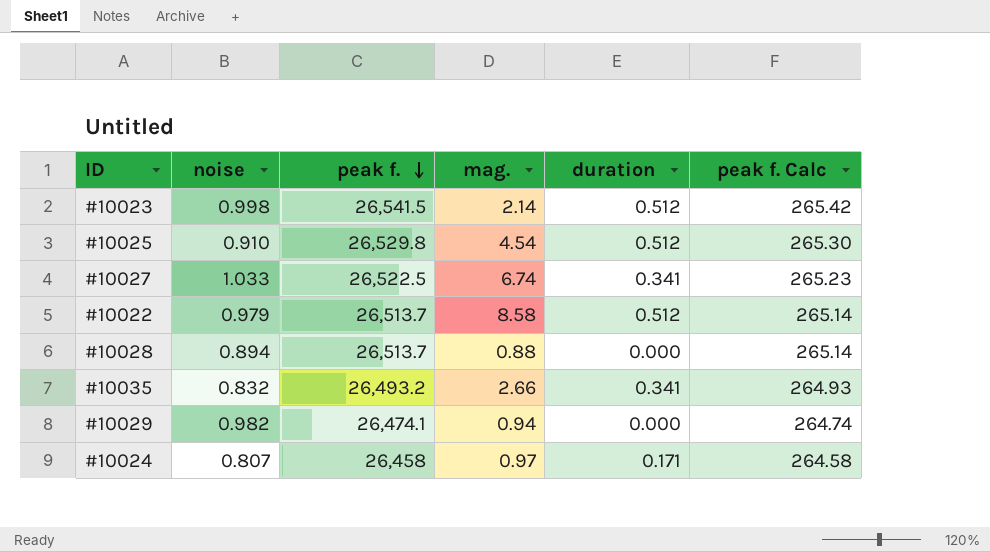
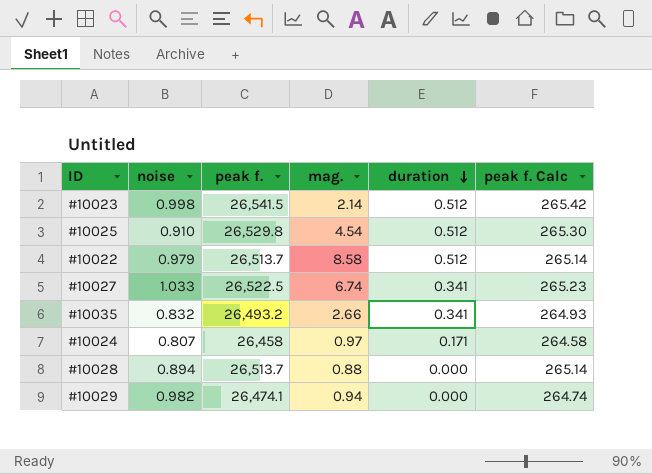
row order: peak f. descending -> duration descending

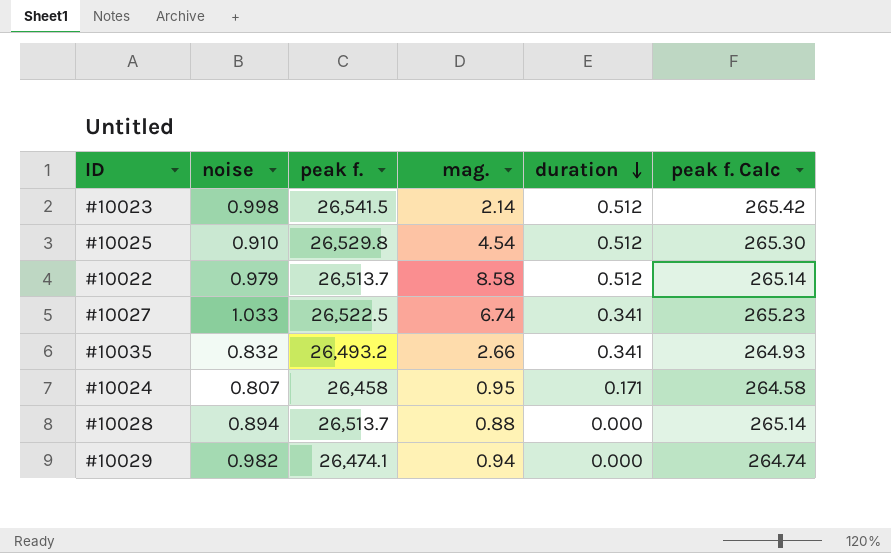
#10024 | mag.: 0.97 -> 0.95

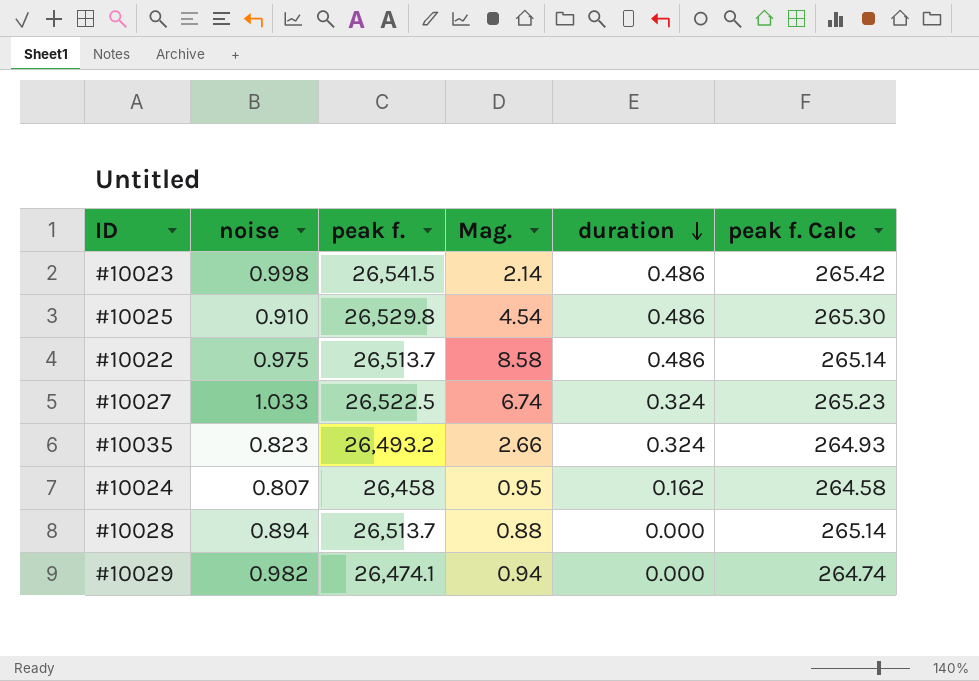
column name: mag. -> Mag.
#10023 | duration: 0.512 -> 0.486
#10025 | duration: 0.512 -> 0.486
#10022 | noise: 0.979 -> 0.975
#10022 | duration: 0.512 -> 0.486
#10027 | duration: 0.341 -> 0.324
#10035 | noise: 0.832 -> 0.823
#10035 | duration: 0.341 -> 0.324
#10024 | duration: 0.171 -> 0.162

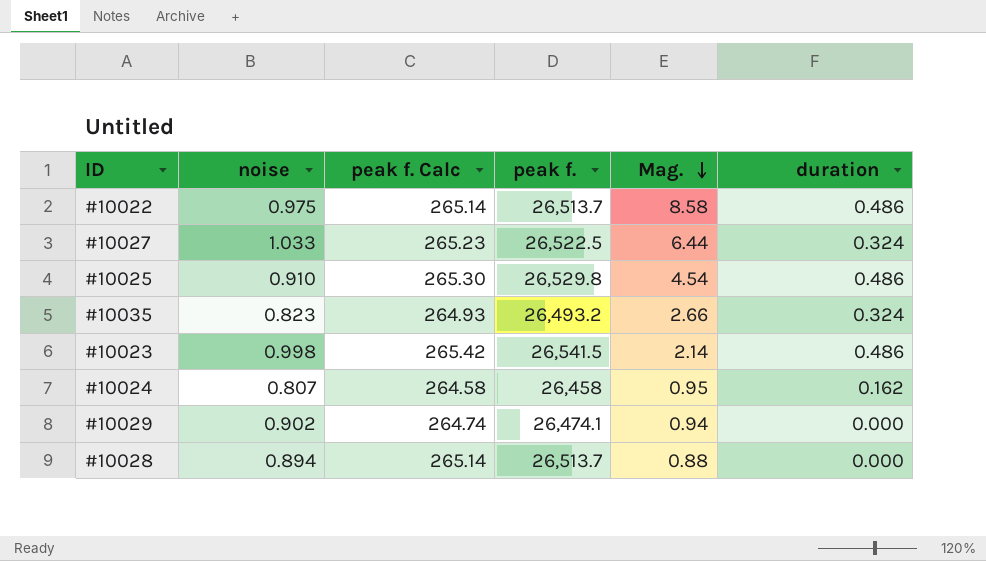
row order: duration descending -> Mag. descending
column peak f. Calc | position: 6 -> 3
#10027 | Mag.: 6.74 -> 6.44
#10029 | noise: 0.982 -> 0.902

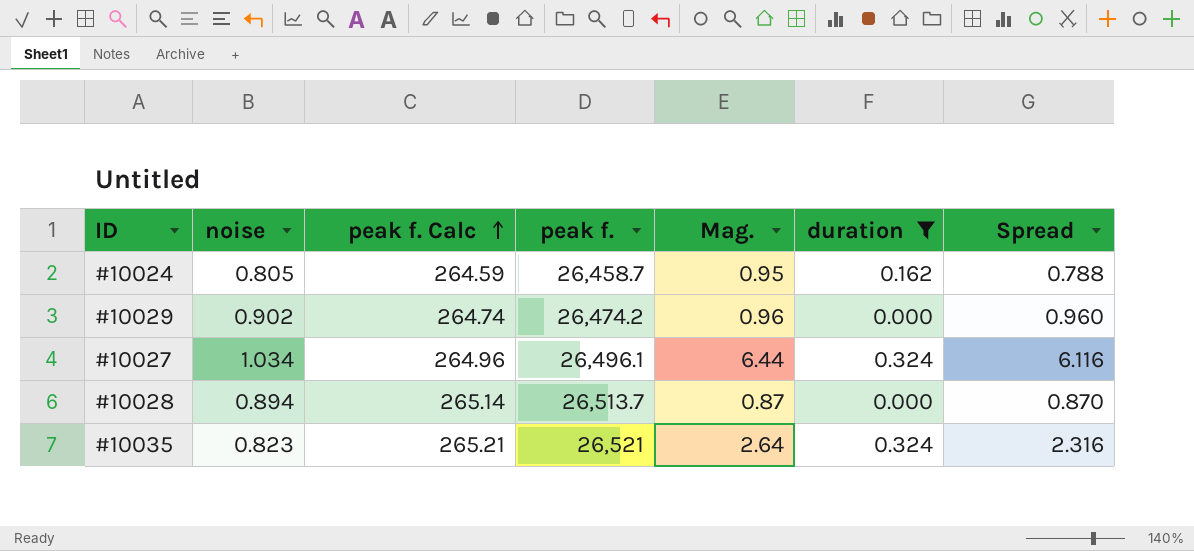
filter: none -> duration != 0.486
row order: Mag. descending -> peak f. Calc ascending
column Spread | formula: none -> [Mag.] - [duration]
#10024 | noise: 0.807 -> 0.805
#10024 | peak f. Calc: 264.58 -> 264.59
#10024 | peak f.: 26,458 -> 26,458.7
#10029 | peak f.: 26,474.1 -> 26,474.2
#10029 | Mag.: 0.94 -> 0.96
#10027 | noise: 1.033 -> 1.034
#10027 | peak f. Calc: 265.23 -> 264.96
#10027 | peak f.: 26,522.5 -> 26,496.1
#10028 | Mag.: 0.88 -> 0.87
#10035 | peak f. Calc: 264.93 -> 265.21
#10035 | peak f.: 26,493.2 -> 26,521
#10035 | Mag.: 2.66 -> 2.64

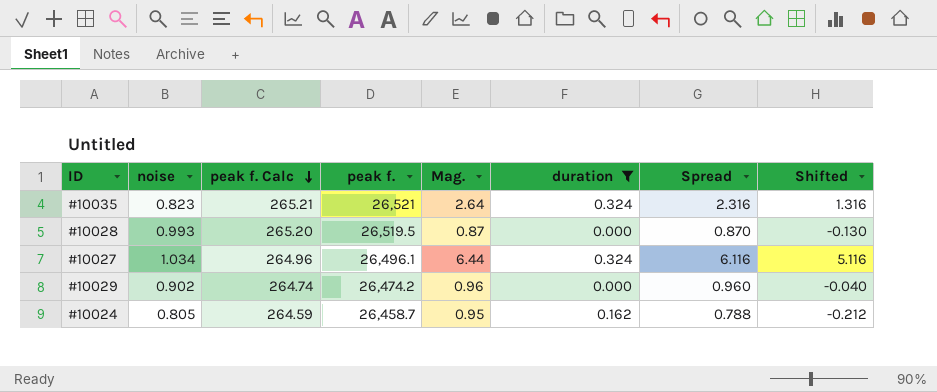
row order: peak f. Calc ascending -> peak f. Calc descending
column Shifted | formula: none -> [Spread] - 1
#10028 | noise: 0.894 -> 0.993
#10028 | peak f. Calc: 265.14 -> 265.20
#10028 | peak f.: 26,513.7 -> 26,519.5

